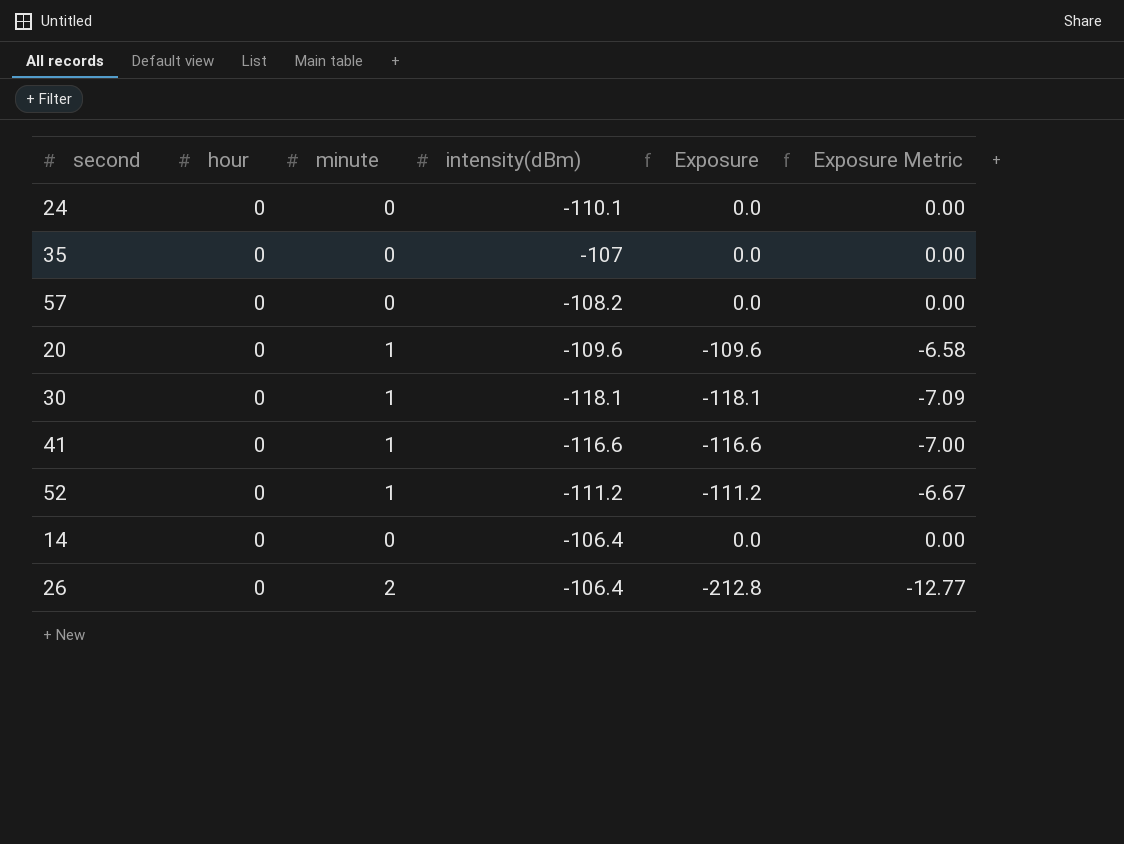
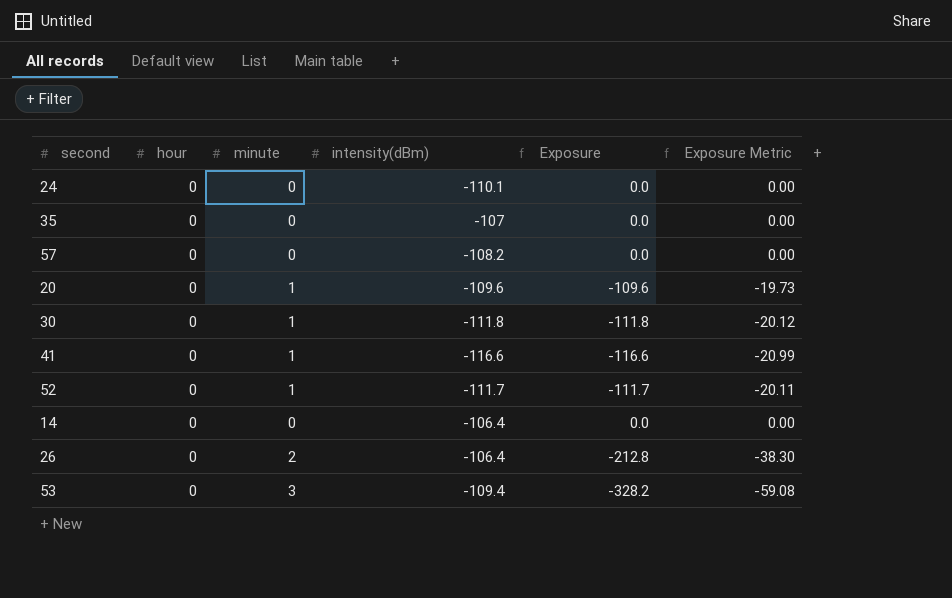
column Exposure Metric | formula: [Exposure] * 0.06 -> [Exposure] * 0.18
30 | intensity(dBm): -118.1 -> -111.8
30 | Exposure: -118.1 -> -111.8
52 | intensity(dBm): -111.2 -> -111.7
52 | Exposure: -111.2 -> -111.7
row 53: none -> 0 | 3 | -109.4 | -328.2 | -59.08

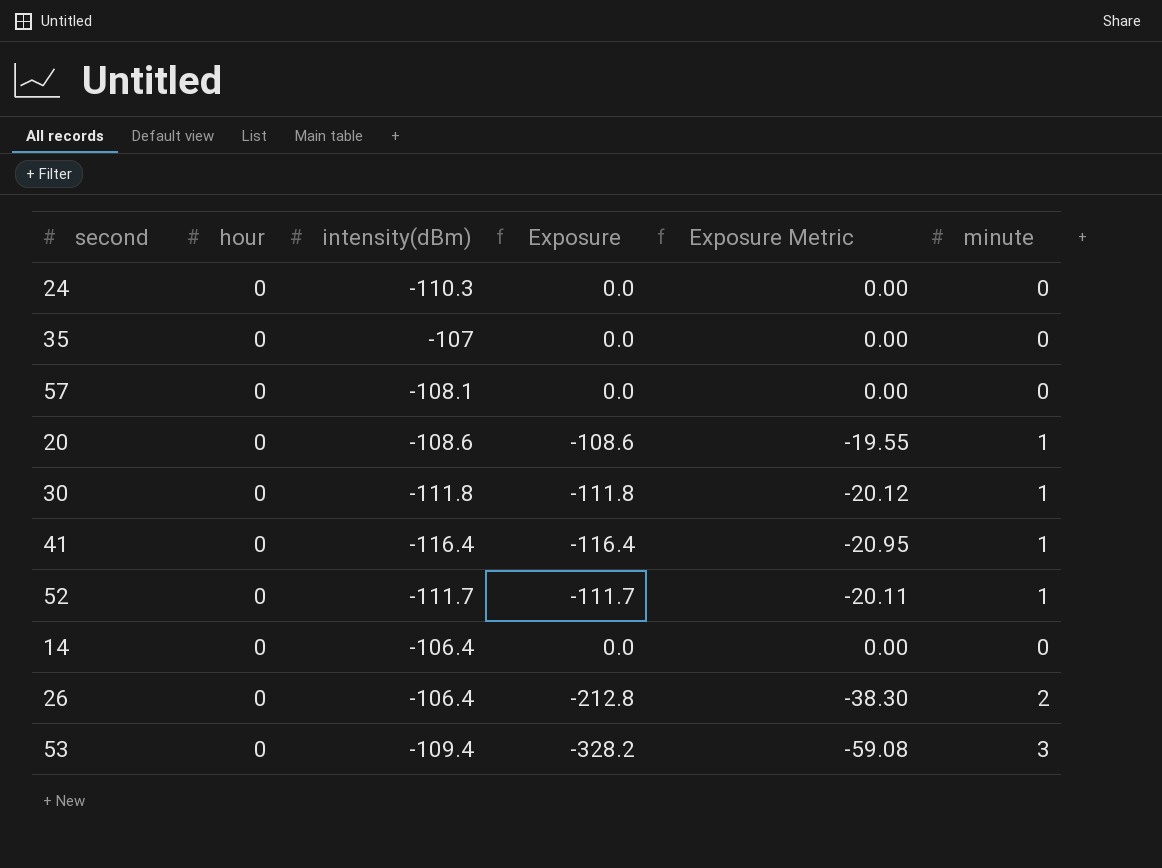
column minute | position: 3 -> 6
24 | intensity(dBm): -110.1 -> -110.3
57 | intensity(dBm): -108.2 -> -108.1
20 | intensity(dBm): -109.6 -> -108.6
20 | Exposure: -109.6 -> -108.6
20 | Exposure Metric: -19.73 -> -19.55
41 | intensity(dBm): -116.6 -> -116.4
41 | Exposure: -116.6 -> -116.4
41 | Exposure Metric: -20.99 -> -20.95

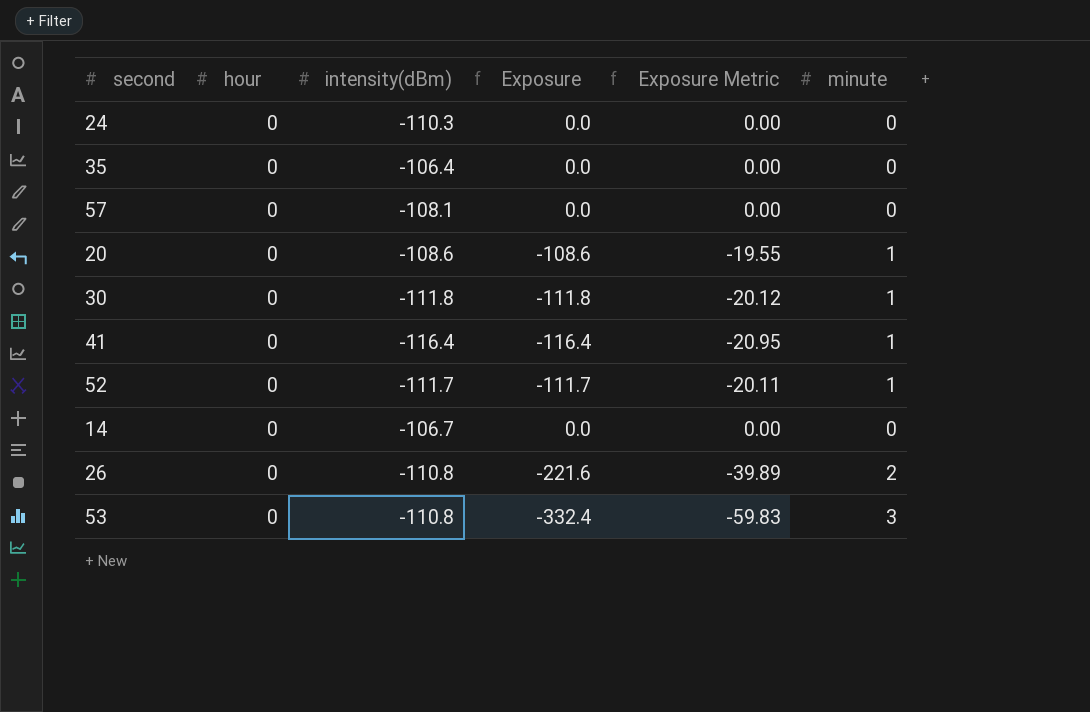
35 | intensity(dBm): -107 -> -106.4
14 | intensity(dBm): -106.4 -> -106.7
26 | intensity(dBm): -106.4 -> -110.8
26 | Exposure: -212.8 -> -221.6
26 | Exposure Metric: -38.30 -> -39.89
53 | intensity(dBm): -109.4 -> -110.8
53 | Exposure: -328.2 -> -332.4
53 | Exposure Metric: -59.08 -> -59.83

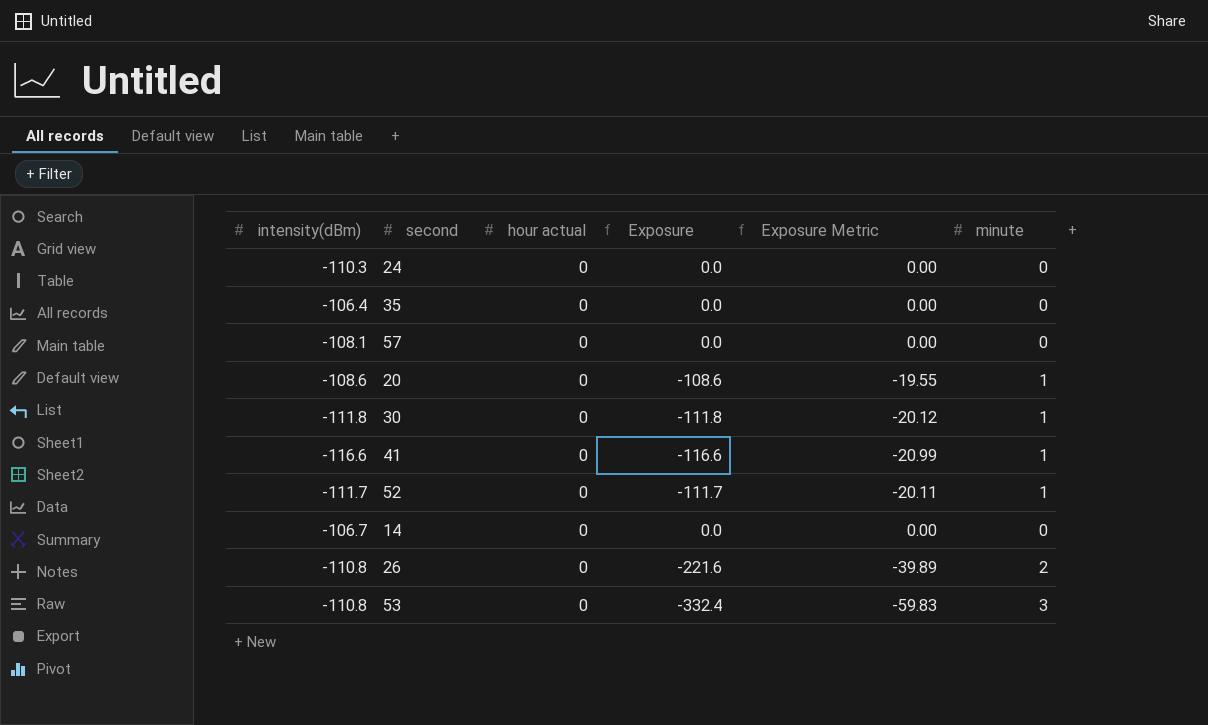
column intensity(dBm) | position: 3 -> 1
column name: hour -> hour actual
41 | intensity(dBm): -116.4 -> -116.6
41 | Exposure: -116.4 -> -116.6
41 | Exposure Metric: -20.95 -> -20.99

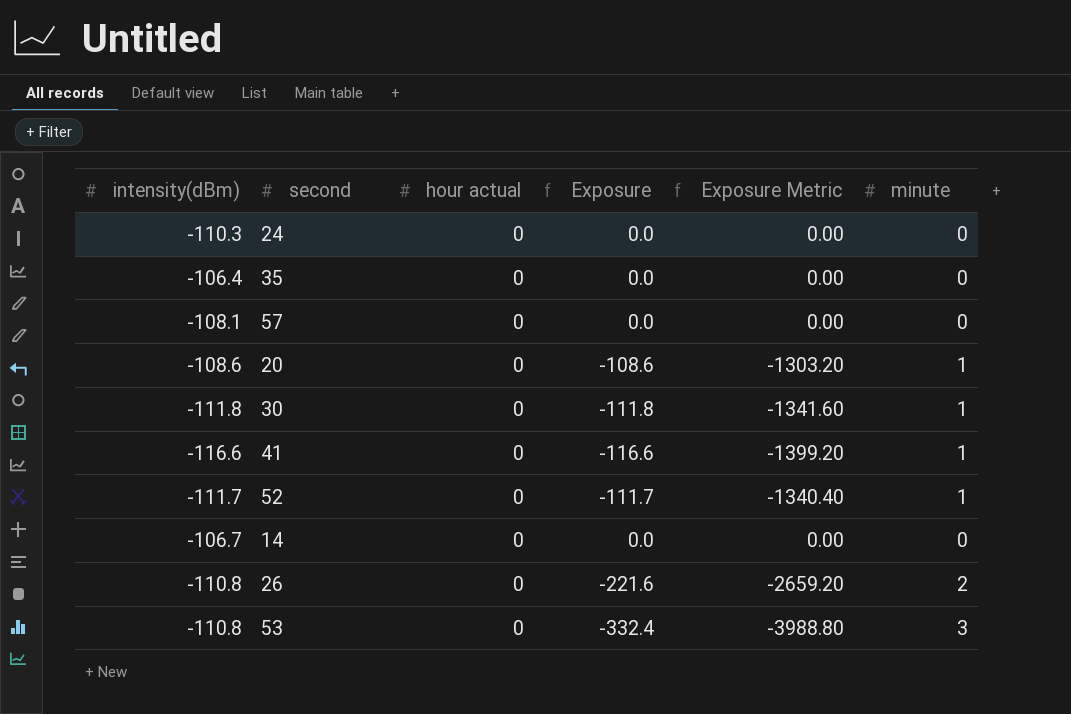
column Exposure Metric | formula: [Exposure] * 0.18 -> [Exposure] * 12

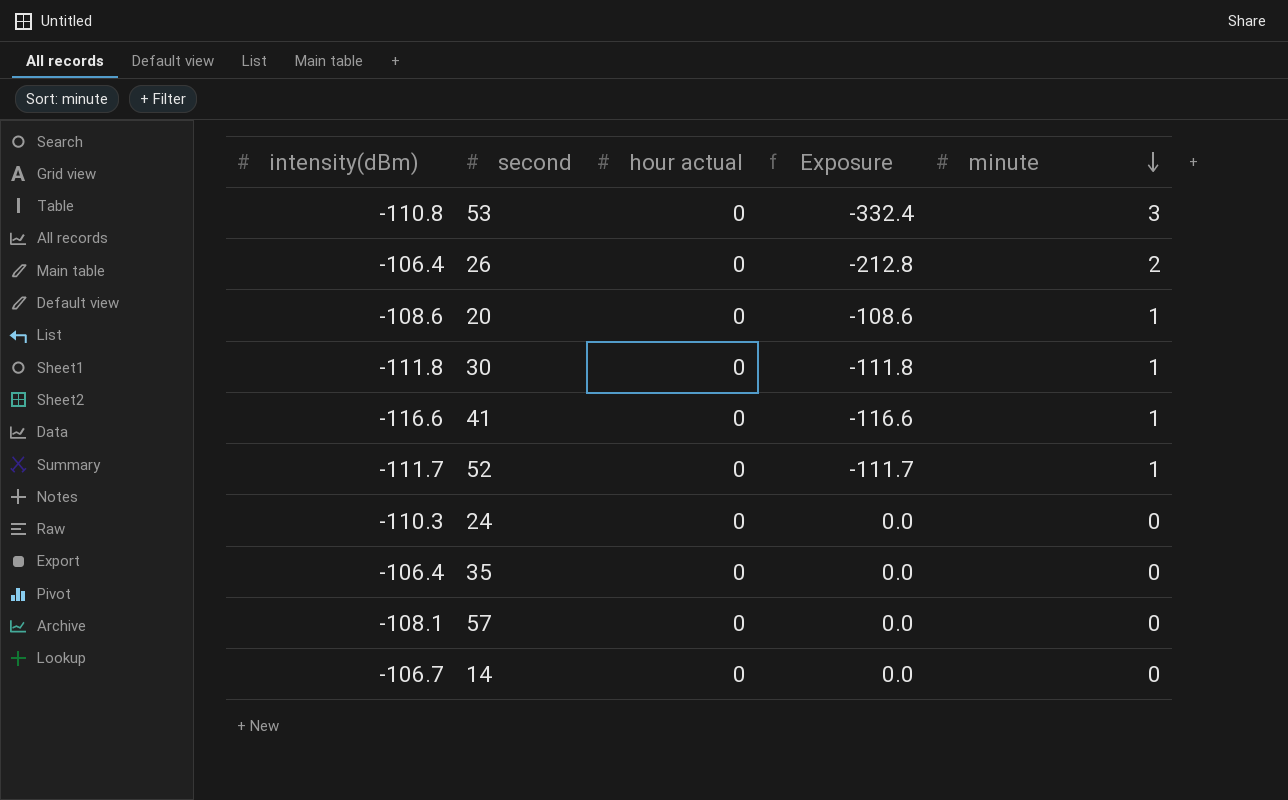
row order: none -> minute descending
column Exposure Metric | formula: [Exposure] * 12 -> none
26 | intensity(dBm): -110.8 -> -106.4
26 | Exposure: -221.6 -> -212.8

